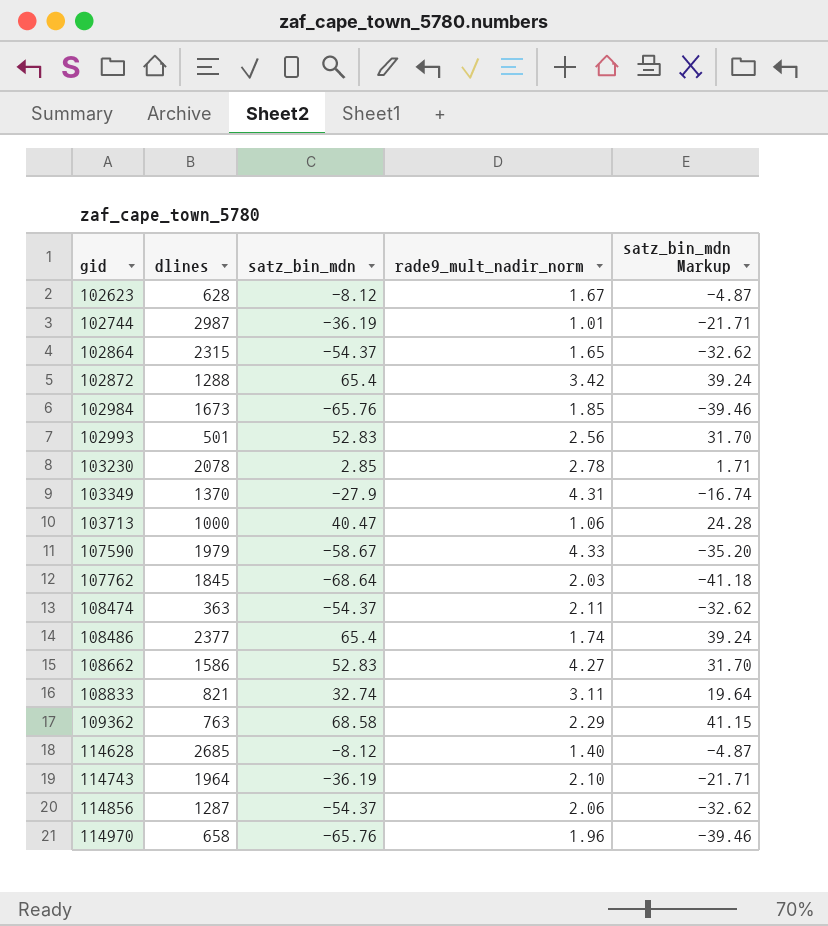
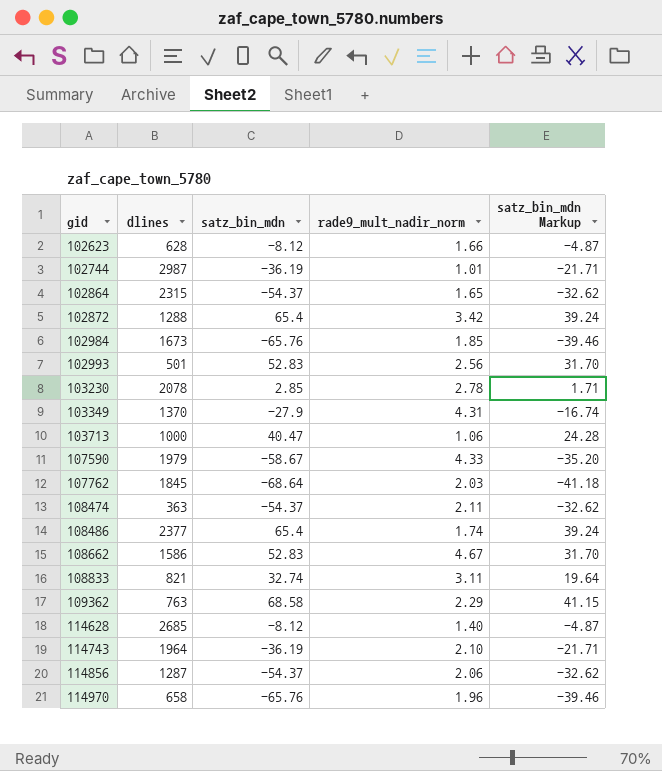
102623 | rade9_mult_nadir_norm: 1.67 -> 1.66
108662 | rade9_mult_nadir_norm: 4.27 -> 4.67

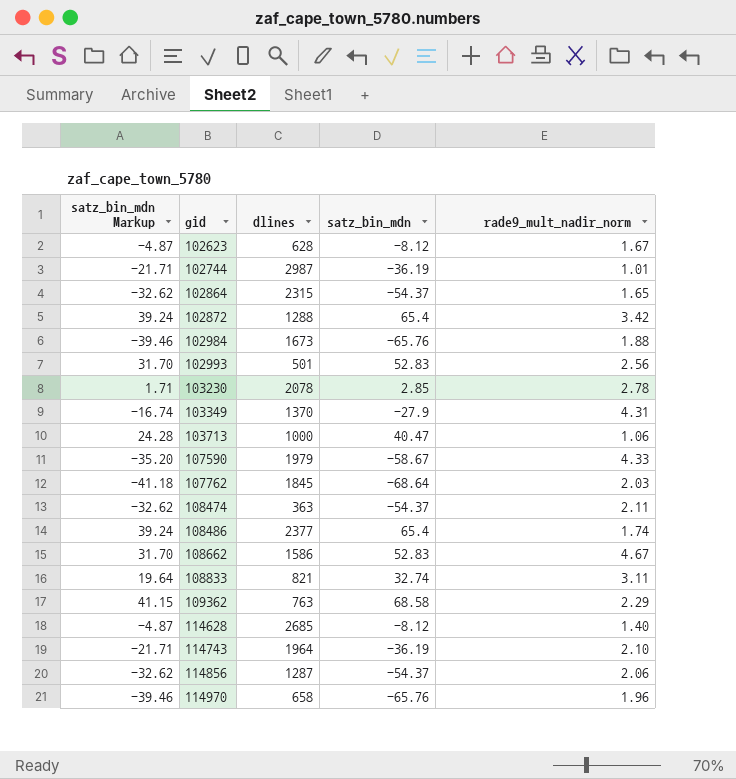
column satz_bin_mdn Markup | position: 5 -> 1
102623 | rade9_mult_nadir_norm: 1.66 -> 1.67
102984 | rade9_mult_nadir_norm: 1.85 -> 1.88

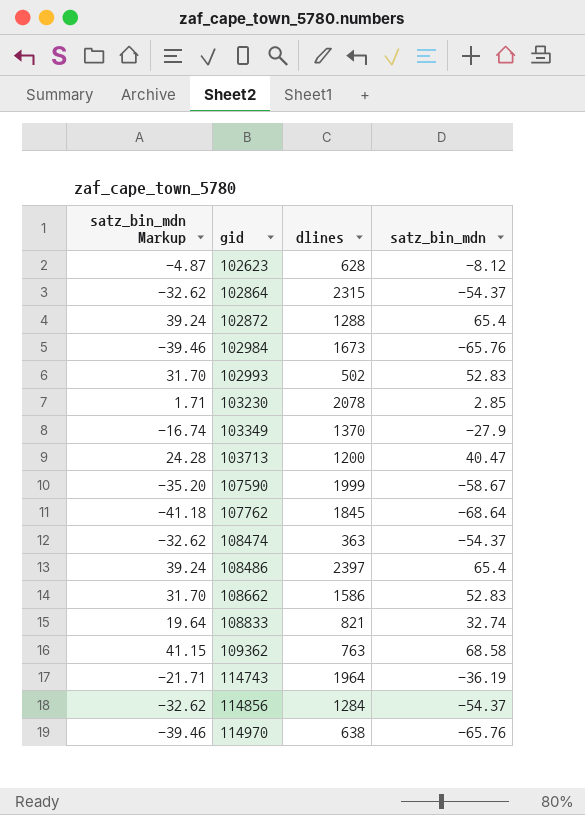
column rade9_mult_nadir_norm | position: 5 -> none
row 102744: -21.71 | 2987 | -36.19 | 1.01 -> none
row 114628: -4.87 | 2685 | -8.12 | 1.40 -> none
102993 | dlines: 501 -> 502
103713 | dlines: 1000 -> 1200
107590 | dlines: 1979 -> 1999
108486 | dlines: 2377 -> 2397
114856 | dlines: 1287 -> 1284
114970 | dlines: 658 -> 638

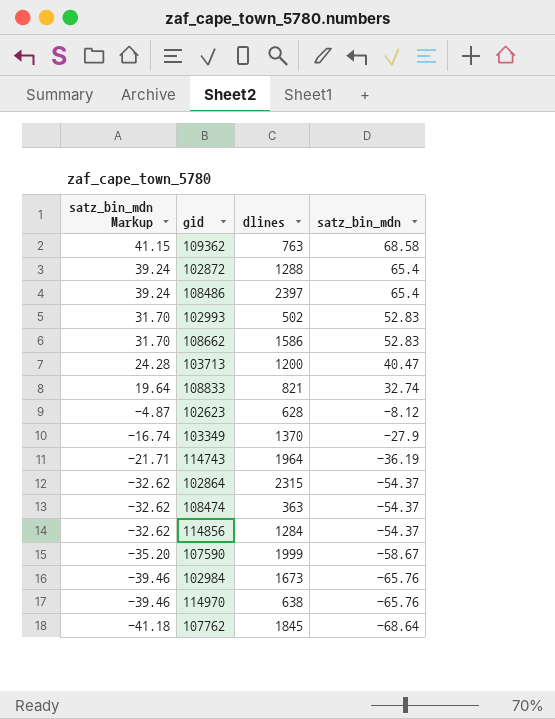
row order: gid ascending -> satz_bin_mdn Markup descending
row 103230: 1.71 | 2078 | 2.85 -> none

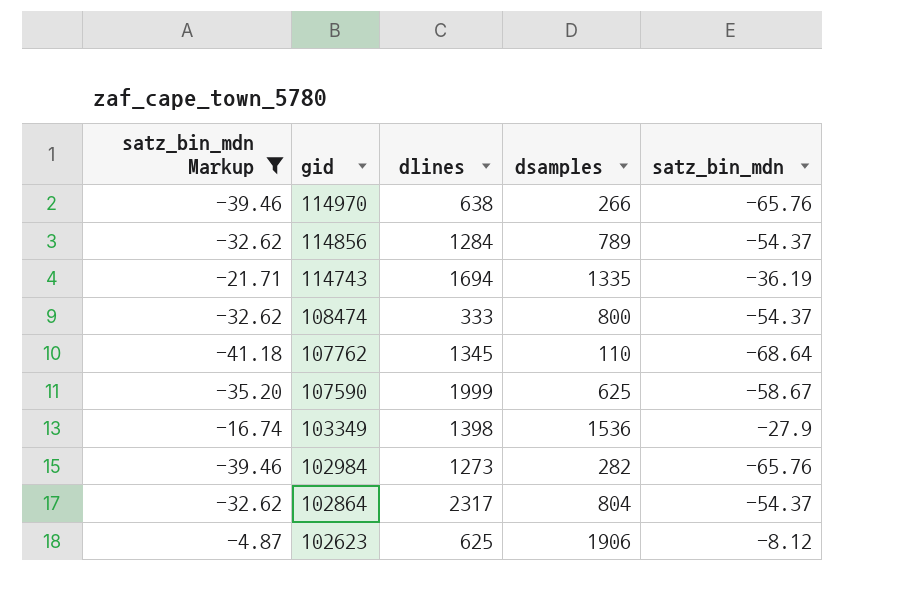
filter: none -> satz_bin_mdn Markup <= -4.87
row order: satz_bin_mdn Markup descending -> gid descending
column dsamples | position: none -> 4
114743 | dlines: 1964 -> 1694
108474 | dlines: 363 -> 333
107762 | dlines: 1845 -> 1345
103349 | dlines: 1370 -> 1398
102984 | dlines: 1673 -> 1273
102864 | dlines: 2315 -> 2317
102623 | dlines: 628 -> 625

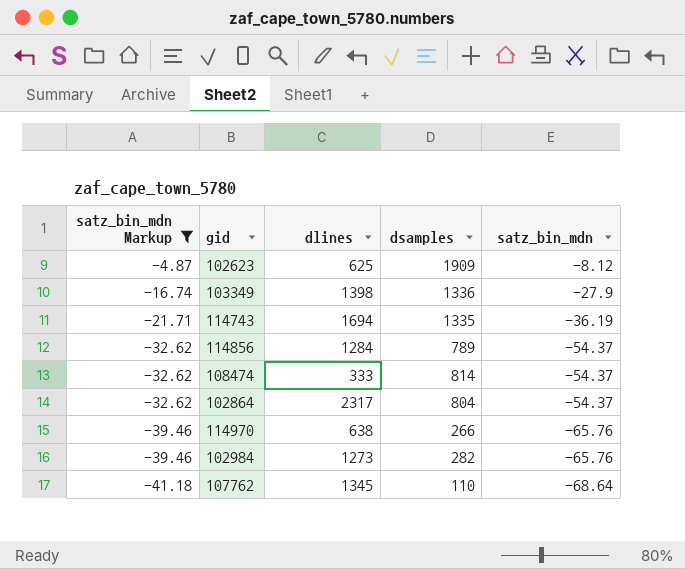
row order: gid descending -> satz_bin_mdn Markup descending
row 107590: -35.20 | 1999 | 625 | -58.67 -> none
102623 | dsamples: 1906 -> 1909
103349 | dsamples: 1536 -> 1336
108474 | dsamples: 800 -> 814

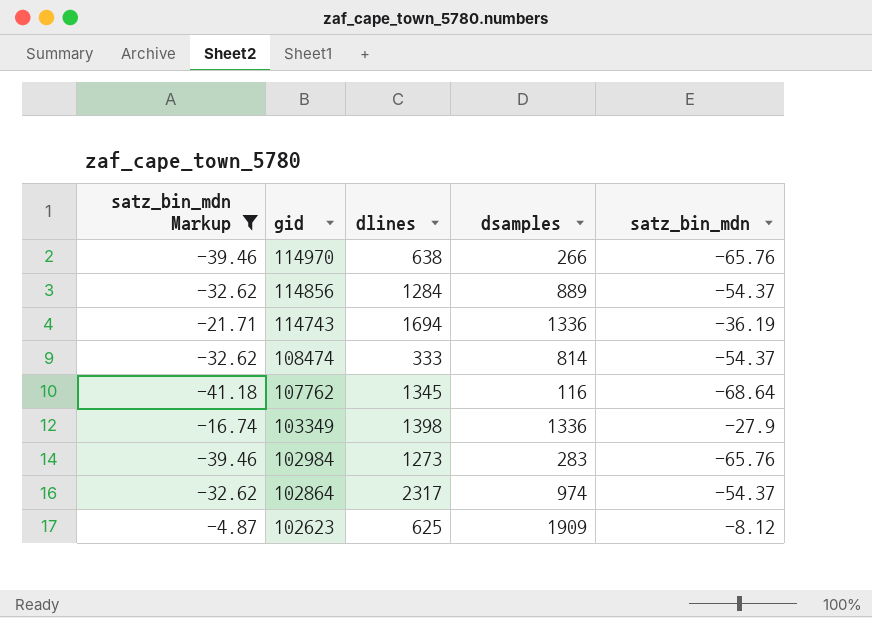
row order: satz_bin_mdn Markup descending -> gid descending
114856 | dsamples: 789 -> 889
114743 | dsamples: 1335 -> 1336
107762 | dsamples: 110 -> 116
102984 | dsamples: 282 -> 283
102864 | dsamples: 804 -> 974

